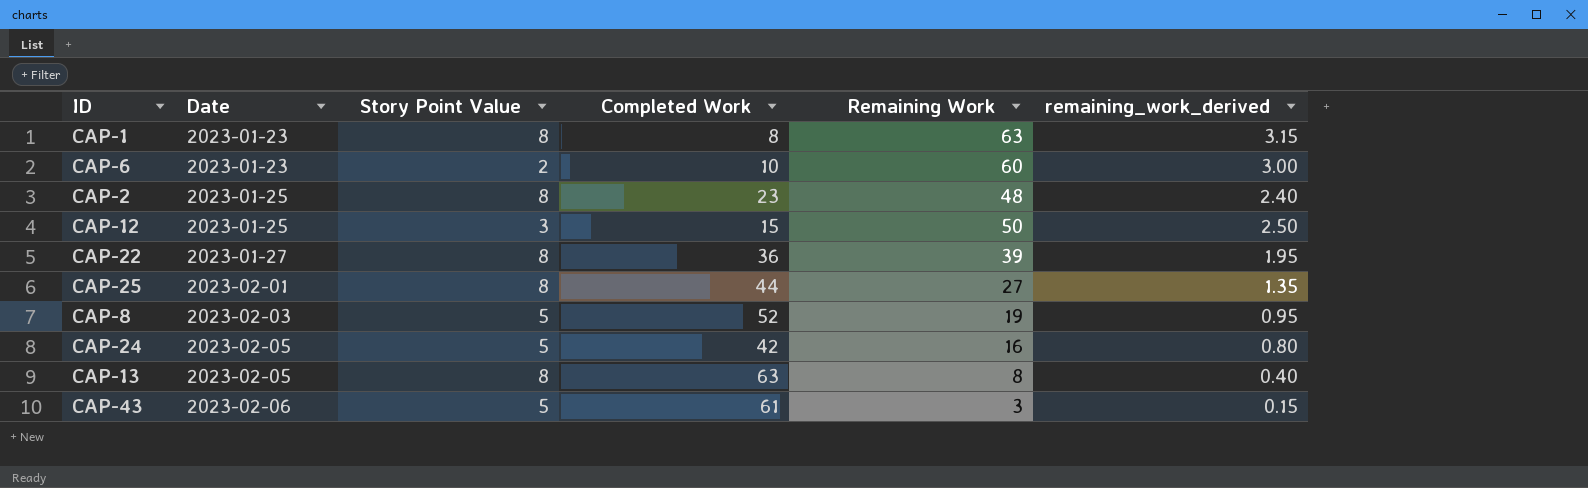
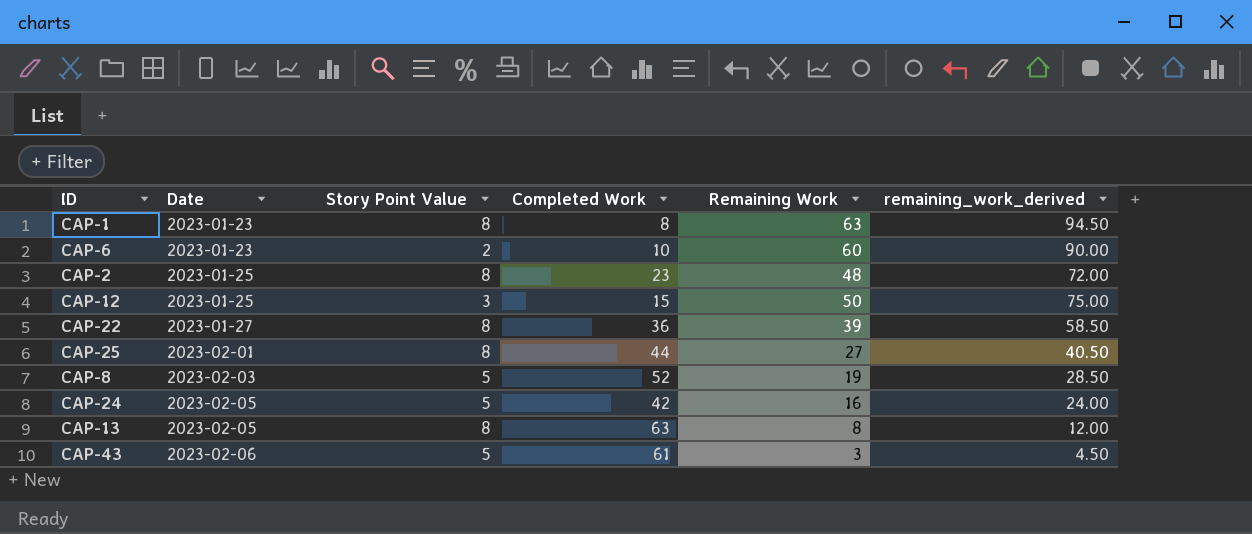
column remaining_work_derived | formula: [Remaining Work] * 0.05 -> [Remaining Work] * 1.5

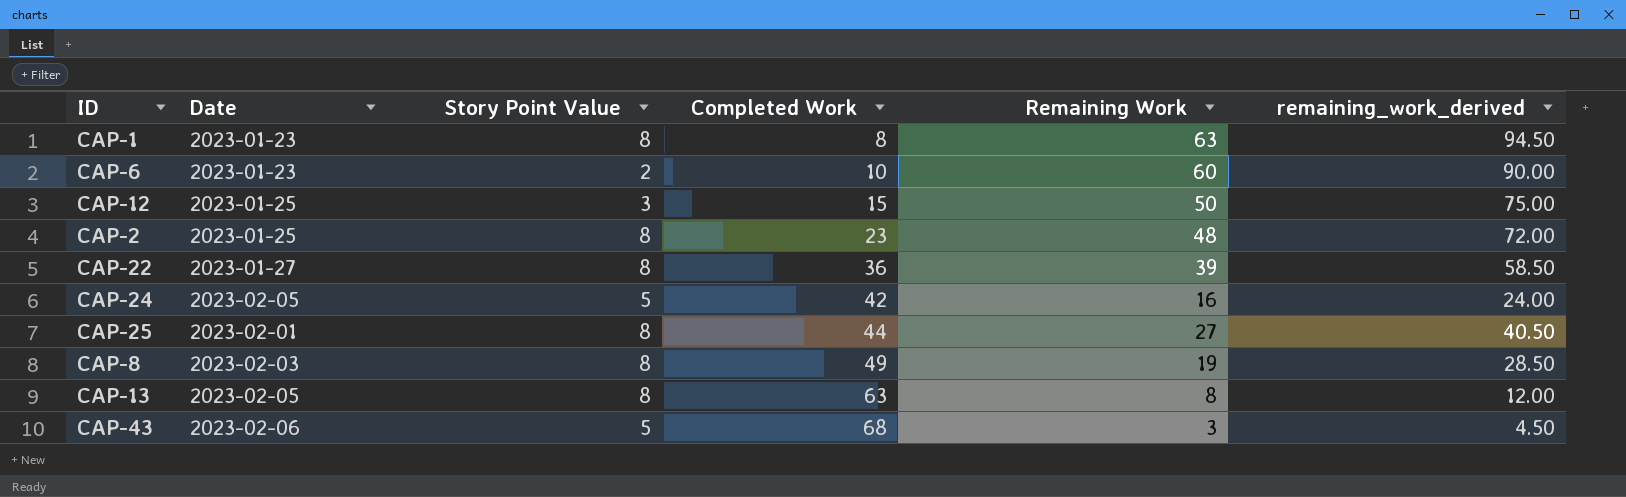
row order: Date ascending -> Completed Work ascending
CAP-8 | Story Point Value: 5 -> 8
CAP-8 | Completed Work: 52 -> 49
CAP-43 | Completed Work: 61 -> 68

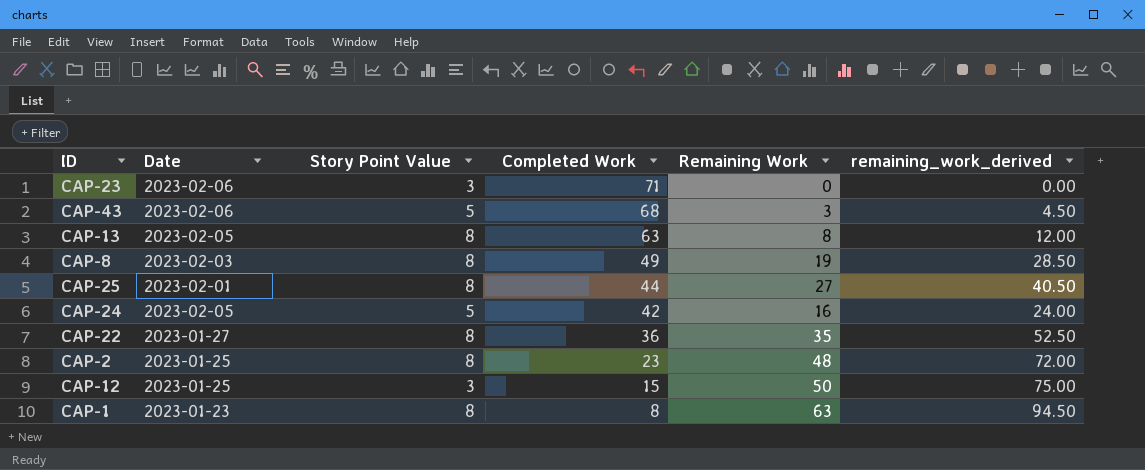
row order: Completed Work ascending -> Completed Work descending
row CAP-6: 2023-01-23 | 2 | 10 | 60 | 90.00 -> none
row CAP-23: none -> 2023-02-06 | 3 | 71 | 0 | 0.00
CAP-22 | Remaining Work: 39 -> 35
CAP-22 | remaining_work_derived: 58.50 -> 52.50

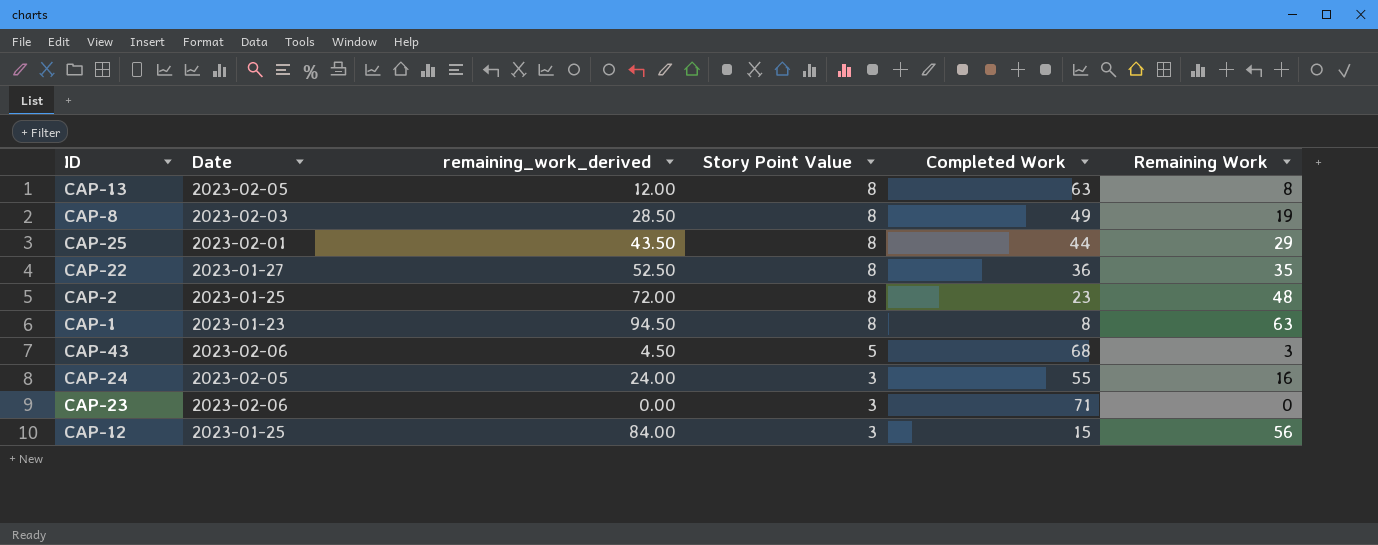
row order: Completed Work descending -> Story Point Value descending
column remaining_work_derived | position: 6 -> 3
CAP-25 | remaining_work_derived: 40.50 -> 43.50
CAP-25 | Remaining Work: 27 -> 29
CAP-24 | Story Point Value: 5 -> 3
CAP-24 | Completed Work: 42 -> 55
CAP-12 | remaining_work_derived: 75.00 -> 84.00
CAP-12 | Remaining Work: 50 -> 56

